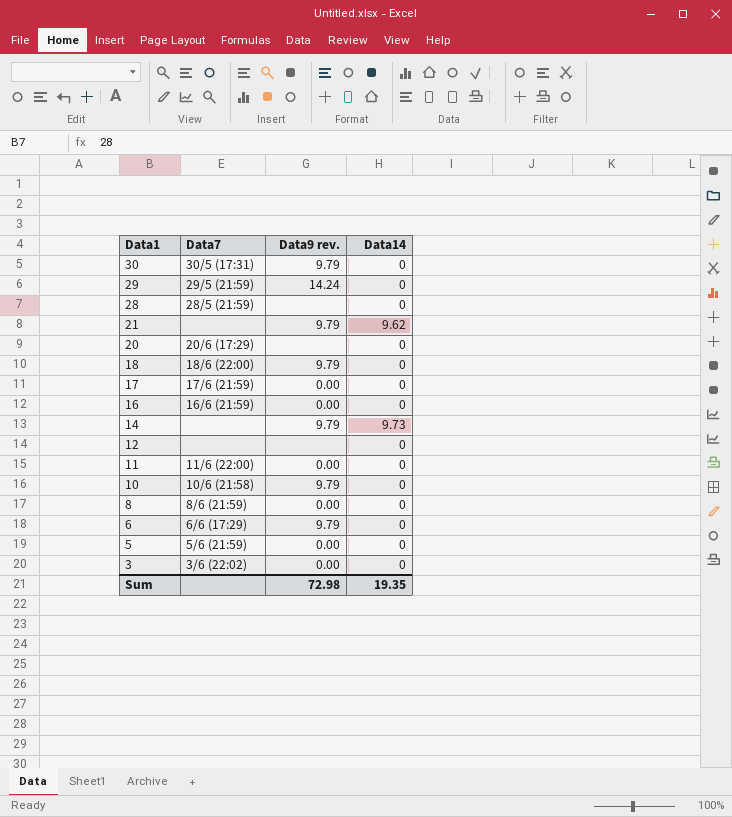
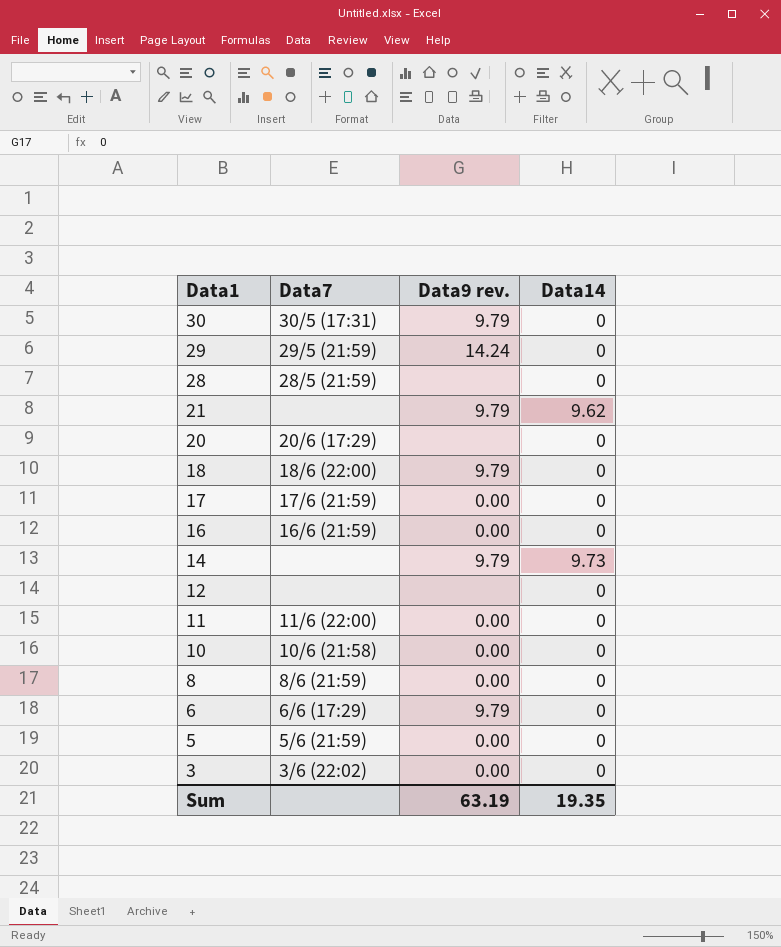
10 | Data9 rev.: 9.79 -> 0.00
Sum | Data9 rev.: 72.98 -> 63.19

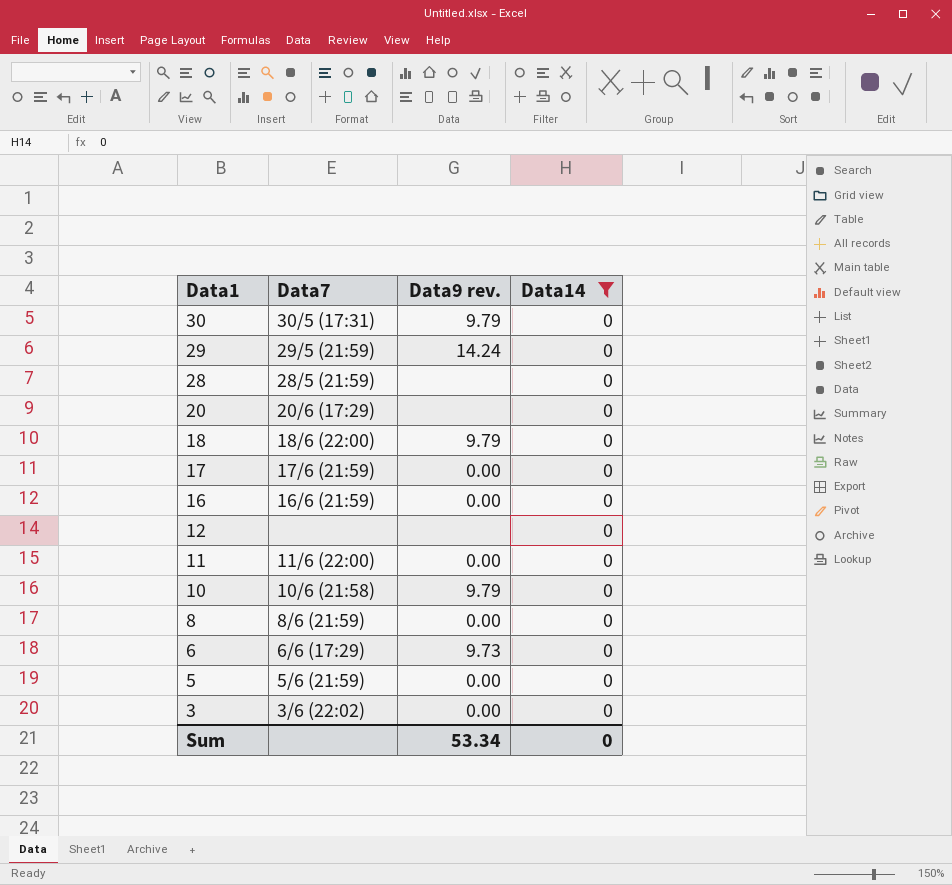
filter: none -> Data14 = 0
10 | Data9 rev.: 0.00 -> 9.79
6 | Data9 rev.: 9.79 -> 9.73
Sum | Data9 rev.: 63.19 -> 53.34
Sum | Data14: 19.35 -> 0

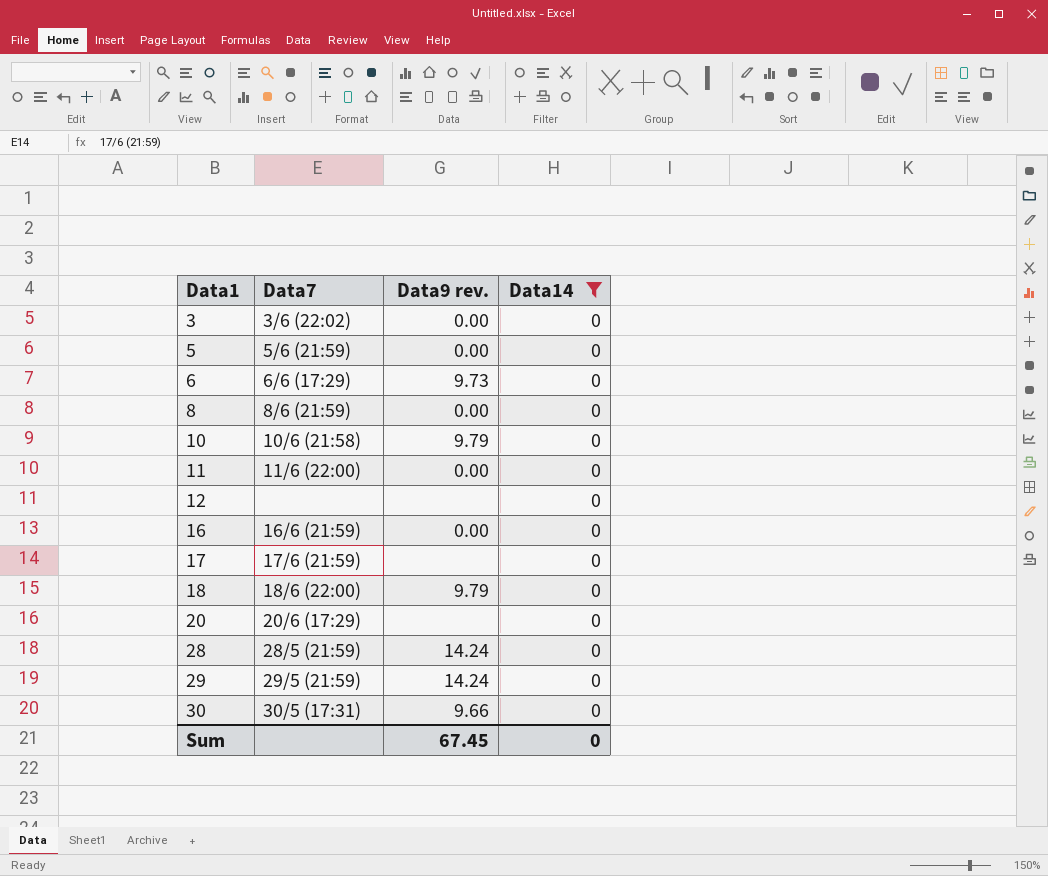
row order: Data1 descending -> Data1 ascending
17 | Data9 rev.: 0.00 -> none
28 | Data9 rev.: none -> 14.24
30 | Data9 rev.: 9.79 -> 9.66
Sum | Data9 rev.: 53.34 -> 67.45

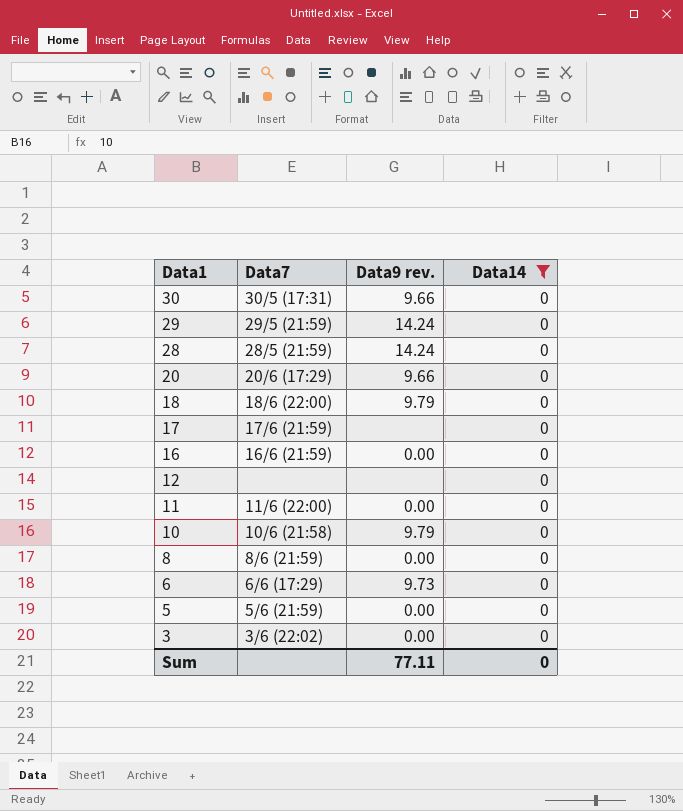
row order: Data1 ascending -> Data1 descending
20 | Data9 rev.: none -> 9.66
Sum | Data9 rev.: 67.45 -> 77.11

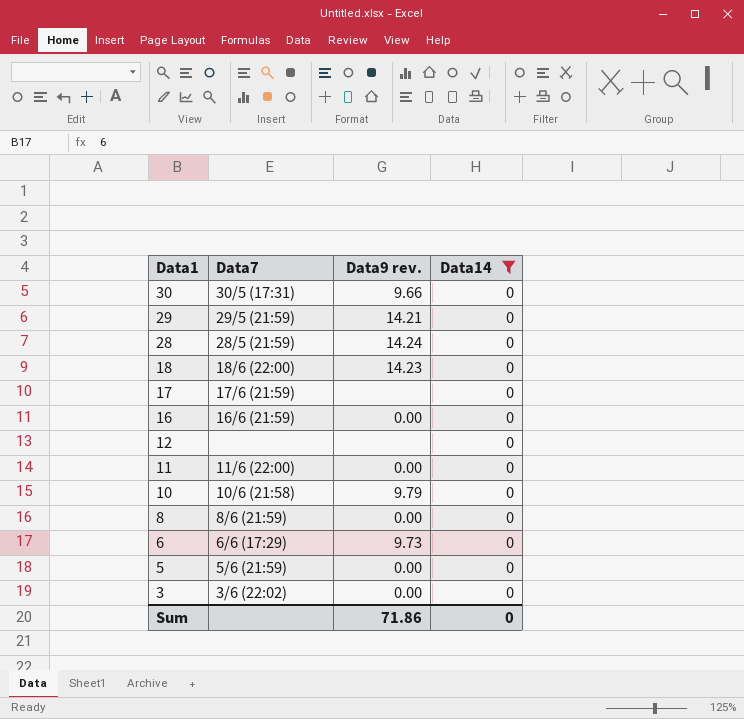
row 20: 20/6 (17:29) | 9.66 | 0 -> none
29 | Data9 rev.: 14.24 -> 14.21
18 | Data9 rev.: 9.79 -> 14.23
Sum | Data9 rev.: 77.11 -> 71.86

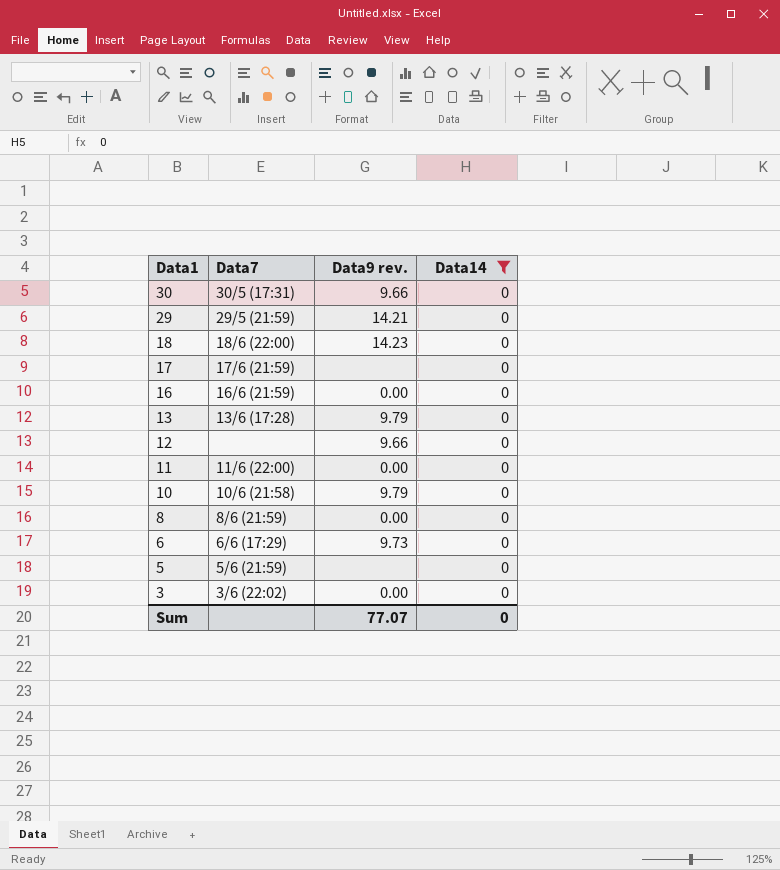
row 28: 28/5 (21:59) | 14.24 | 0 -> none
row 13: none -> 13/6 (17:28) | 9.79 | 0
12 | Data9 rev.: none -> 9.66
5 | Data9 rev.: 0.00 -> none
Sum | Data9 rev.: 71.86 -> 77.07

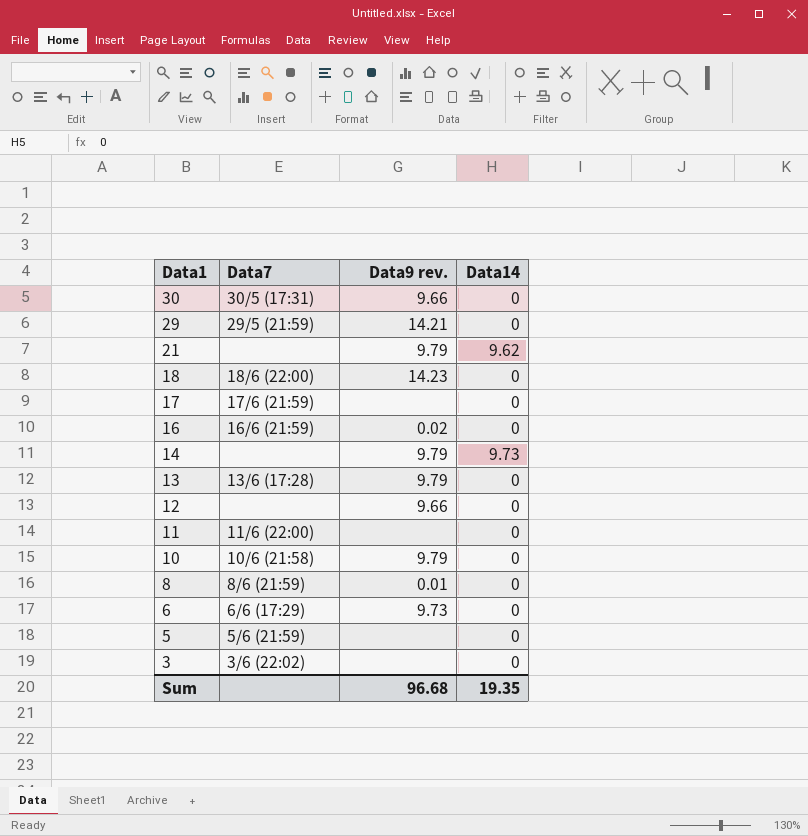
filter: Data14 = 0 -> none
16 | Data9 rev.: 0.00 -> 0.02
11 | Data9 rev.: 0.00 -> none
8 | Data9 rev.: 0.00 -> 0.01
3 | Data9 rev.: 0.00 -> none
Sum | Data9 rev.: 77.07 -> 96.68
Sum | Data14: 0 -> 19.35

